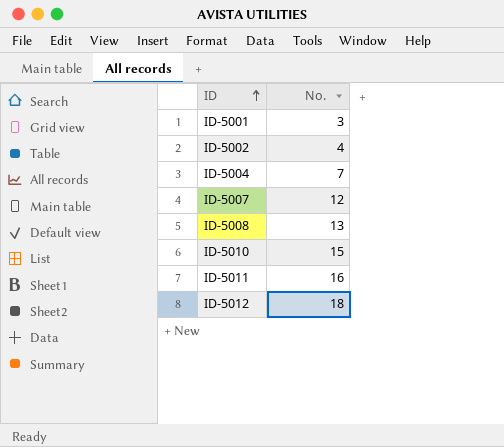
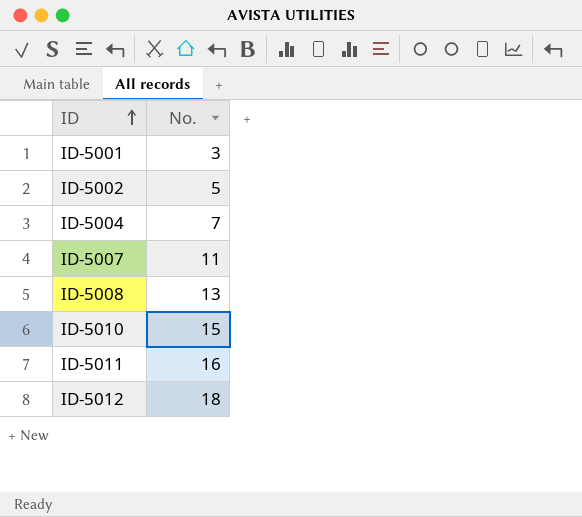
ID-5002 | No.: 4 -> 5
ID-5007 | No.: 12 -> 11

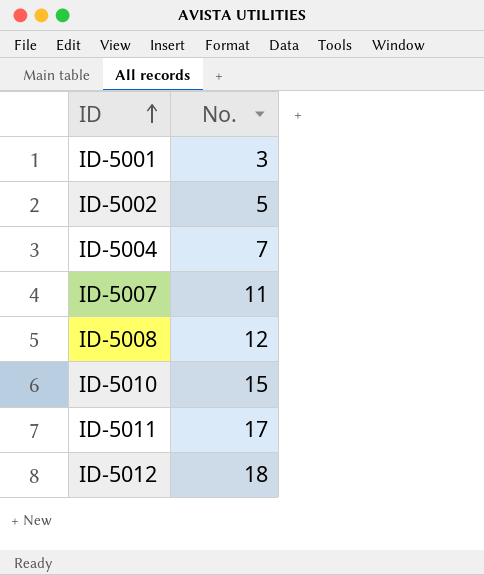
ID-5008 | No.: 13 -> 12
ID-5011 | No.: 16 -> 17

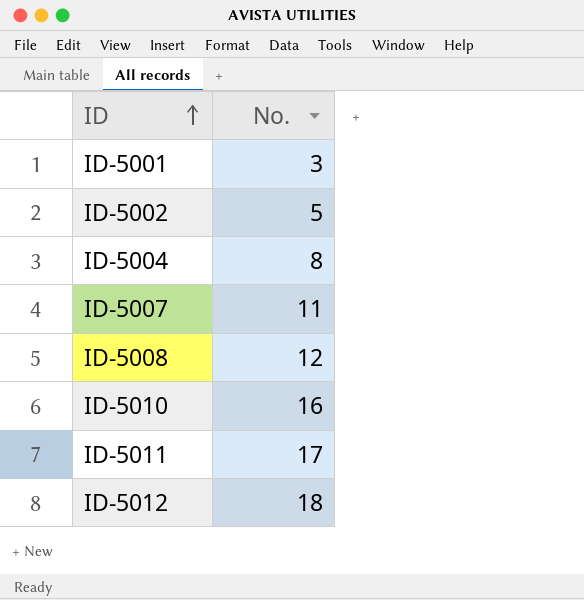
ID-5004 | No.: 7 -> 8
ID-5010 | No.: 15 -> 16

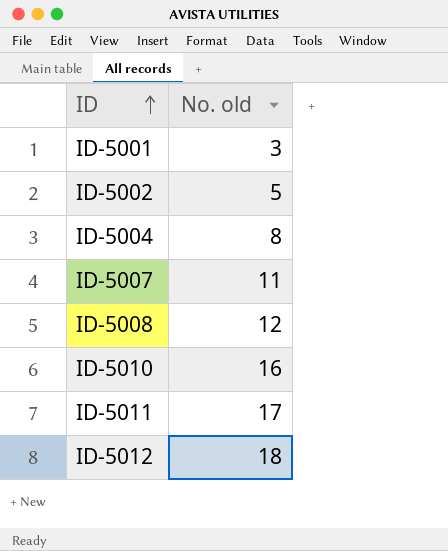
column name: No. -> No. old

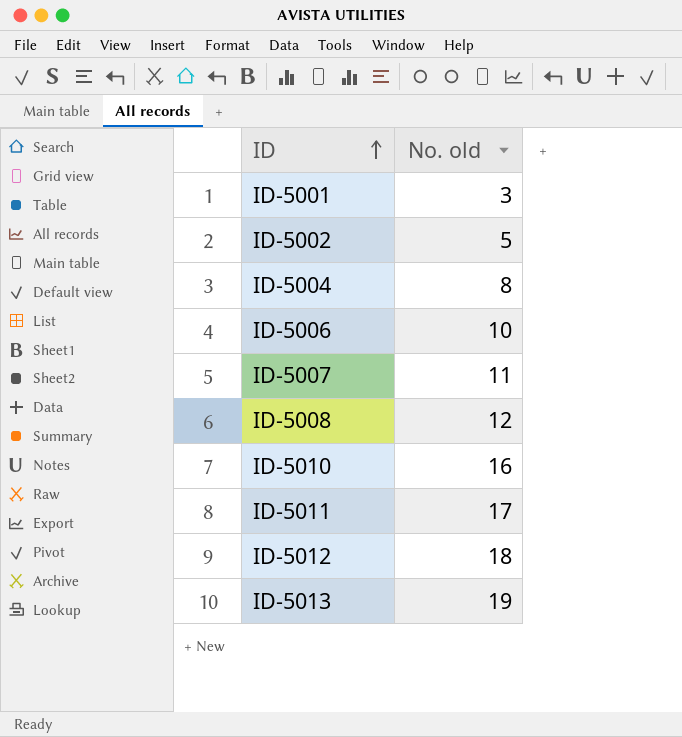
row ID-5006: none -> 10
row ID-5013: none -> 19

